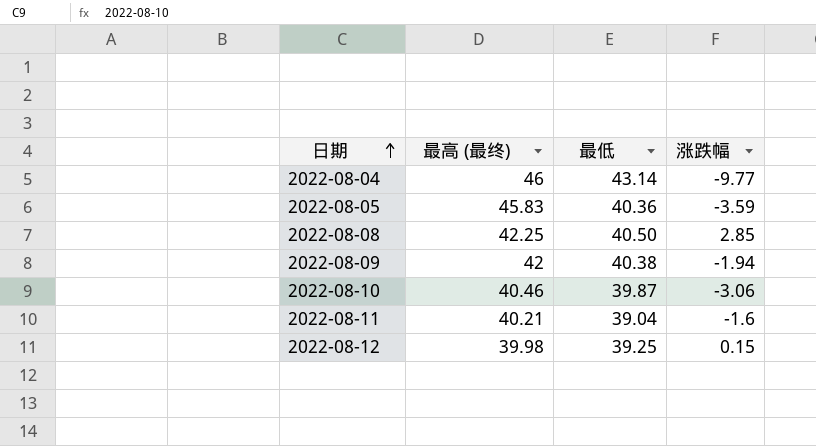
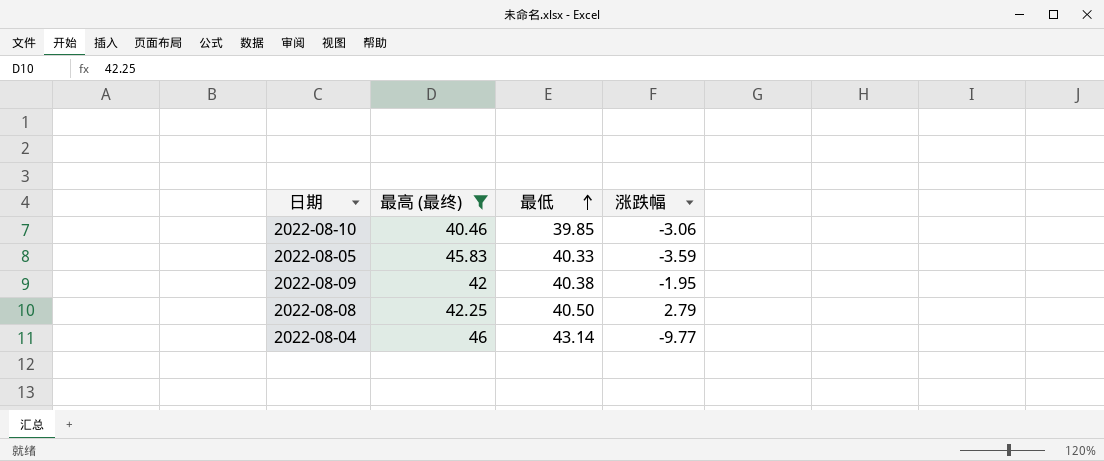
filter: none -> 最高 (最终) >= 40.46
row order: 日期 ascending -> 最低 ascending
2022-08-10 | 最低: 39.87 -> 39.85
2022-08-05 | 最低: 40.36 -> 40.33
2022-08-09 | 涨跌幅: -1.94 -> -1.95
2022-08-08 | 涨跌幅: 2.85 -> 2.79

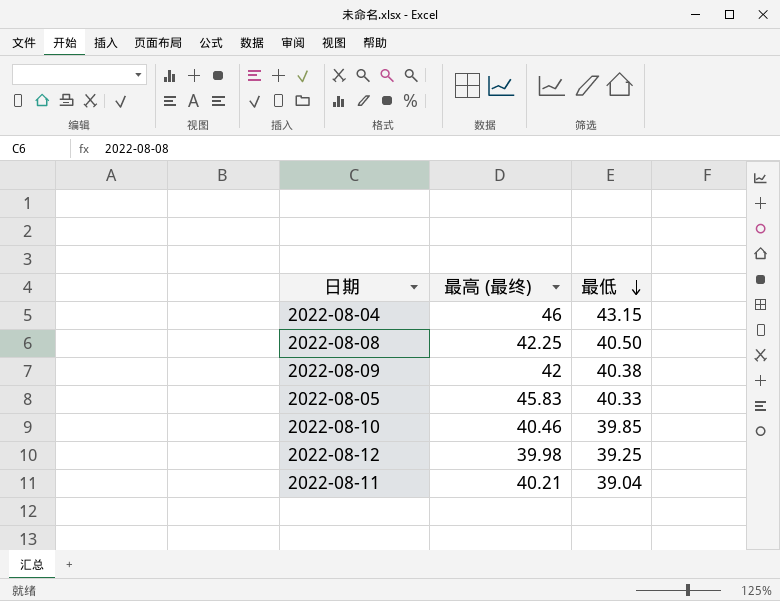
filter: 最高 (最终) >= 40.46 -> none
row order: 最低 ascending -> 最低 descending
column 涨跌幅 | position: 4 -> none
2022-08-04 | 最低: 43.14 -> 43.15

